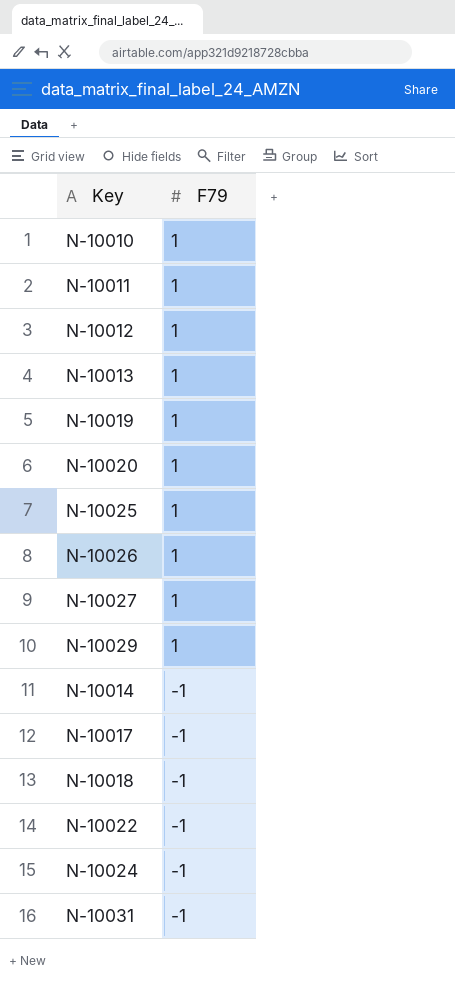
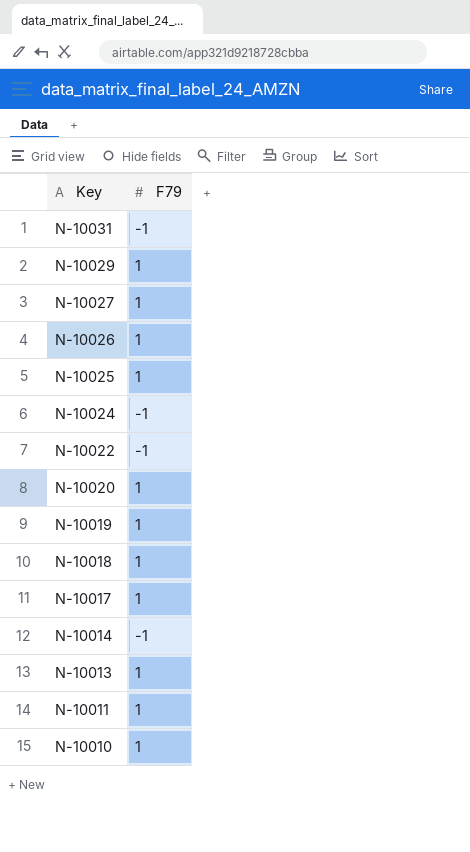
row order: F79 descending -> Key descending
row N-10012: 1 -> none
N-10018 | F79: -1 -> 1
N-10017 | F79: -1 -> 1

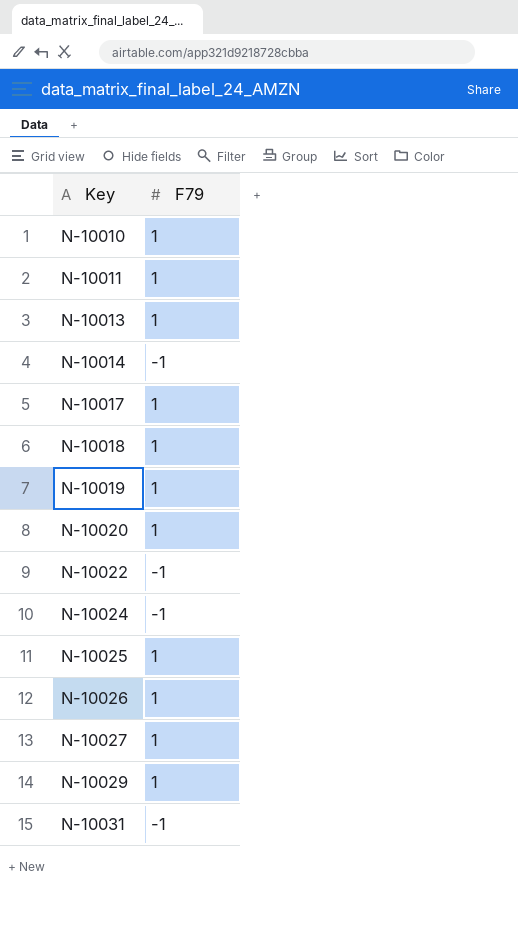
row order: Key descending -> Key ascending

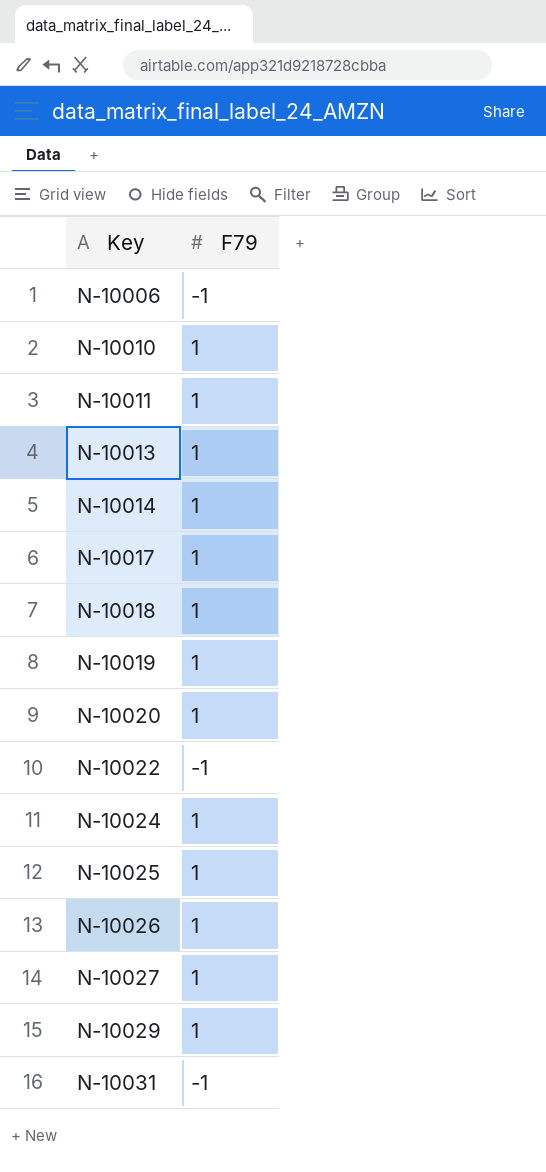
row N-10006: none -> -1
N-10014 | F79: -1 -> 1
N-10024 | F79: -1 -> 1

